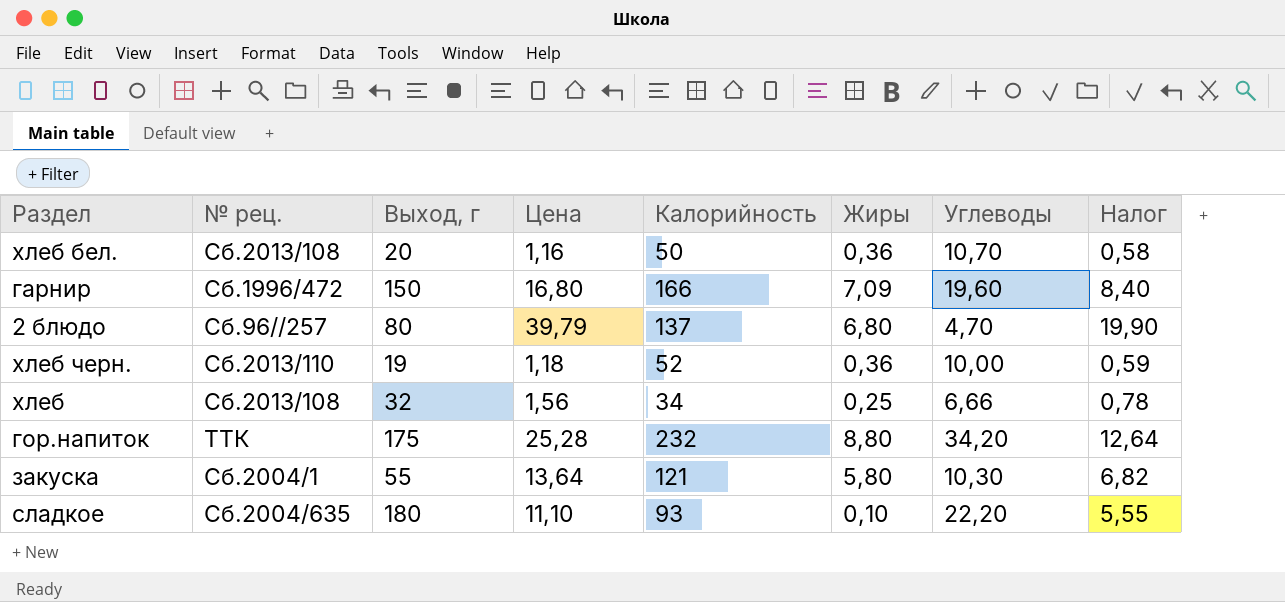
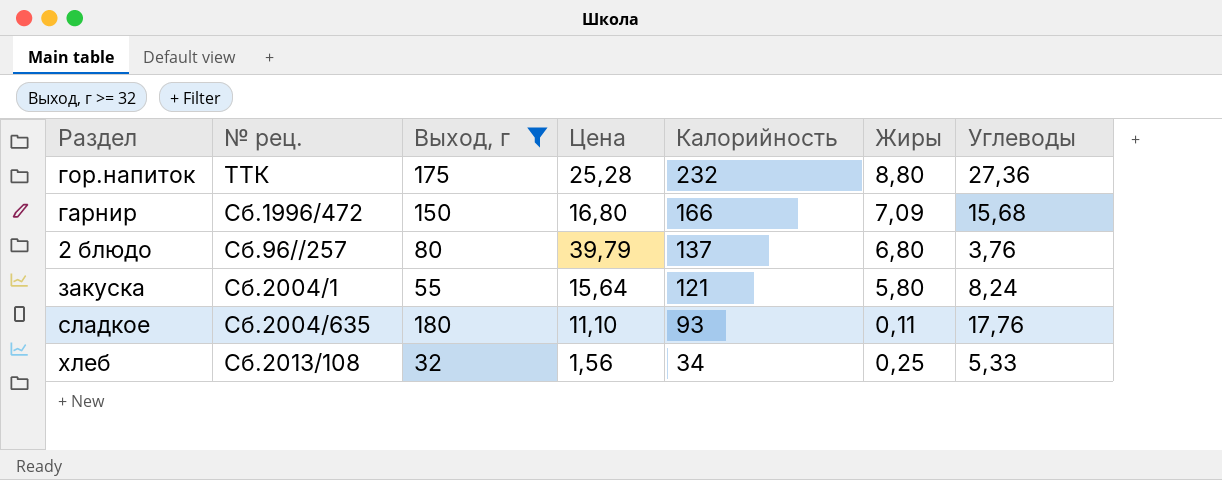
filter: none -> Выход, г >= 32
row order: none -> Калорийность descending
column Налог | formula: [Цена] * 0,5 -> none
гор.напиток | Углеводы: 34,20 -> 27,36
гарнир | Углеводы: 19,60 -> 15,68
2 блюдо | Углеводы: 4,70 -> 3,76
закуска | Цена: 13,64 -> 15,64
закуска | Углеводы: 10,30 -> 8,24
сладкое | Жиры: 0,10 -> 0,11
сладкое | Углеводы: 22,20 -> 17,76
хлеб | Углеводы: 6,66 -> 5,33

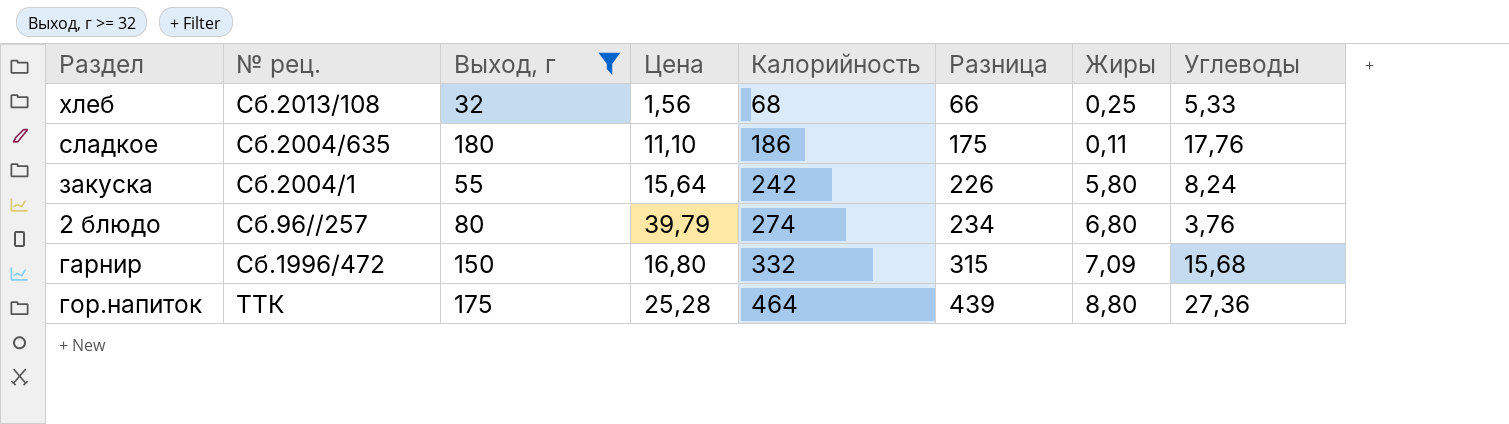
row order: Калорийность descending -> Калорийность ascending
column Разница | formula: none -> [Калорийность] - [Цена]
хлеб | Калорийность: 34 -> 68
сладкое | Калорийность: 93 -> 186
закуска | Калорийность: 121 -> 242
2 блюдо | Калорийность: 137 -> 274
гарнир | Калорийность: 166 -> 332
гор.напиток | Калорийность: 232 -> 464

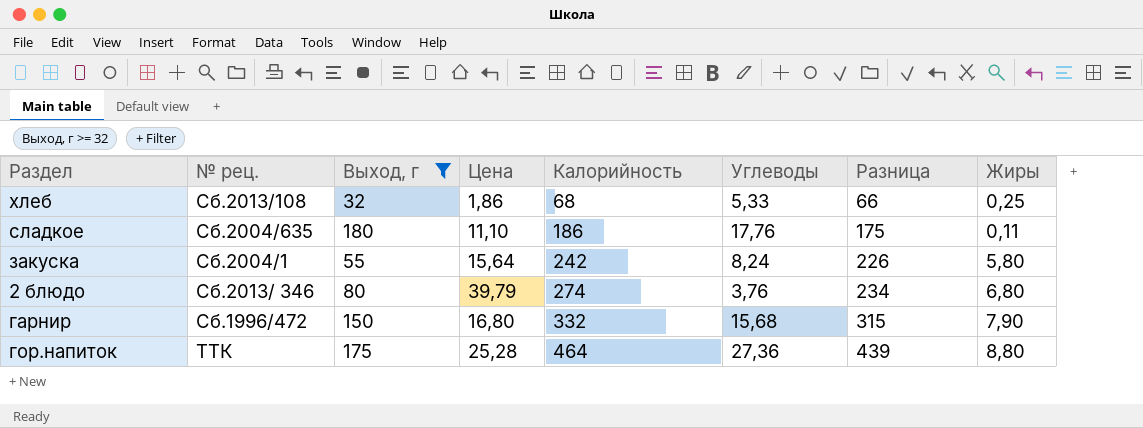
column Углеводы | position: 8 -> 6
хлеб | Цена: 1,56 -> 1,86
2 блюдо | № рец.: Сб.96//257 -> Сб.2013/ 346
гарнир | Жиры: 7,09 -> 7,90

